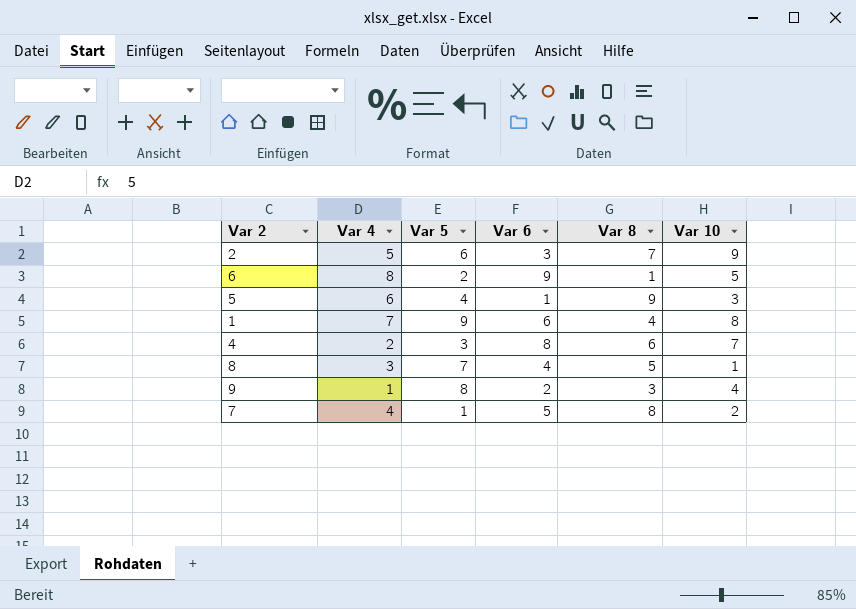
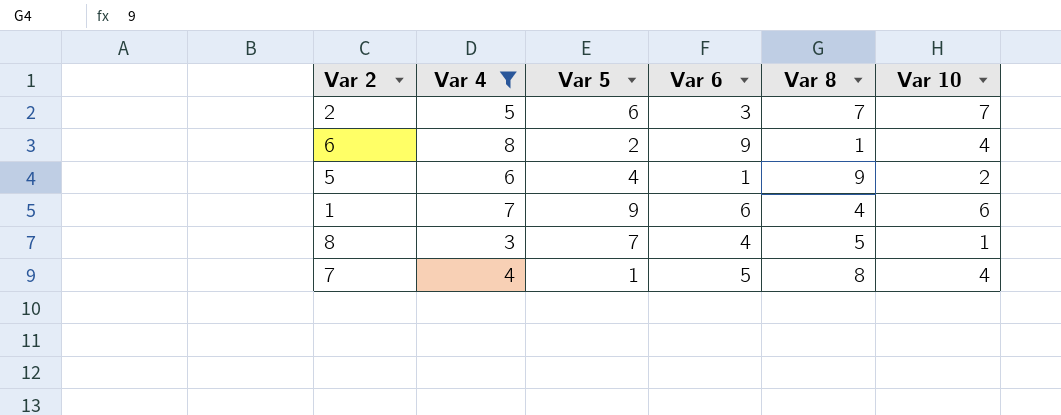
filter: none -> Var 4 >= 3
2 | Var 10: 9 -> 7
6 | Var 10: 5 -> 4
5 | Var 10: 3 -> 2
1 | Var 10: 8 -> 6
7 | Var 10: 2 -> 4

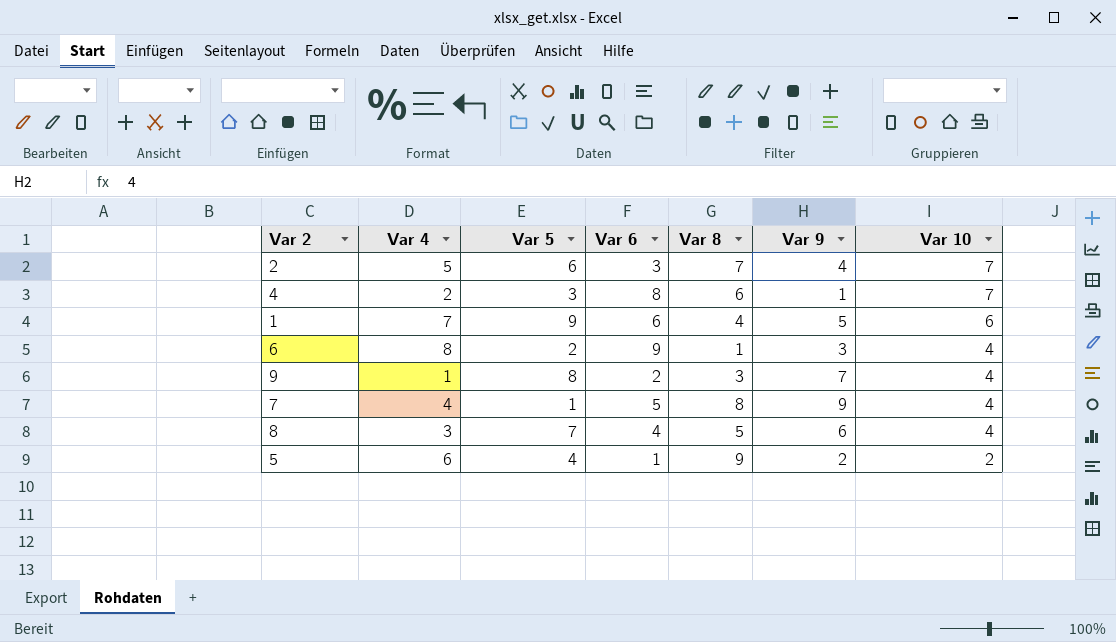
filter: Var 4 >= 3 -> none
row order: none -> Var 10 descending
column Var 9 | position: none -> 6
8 | Var 10: 1 -> 4

